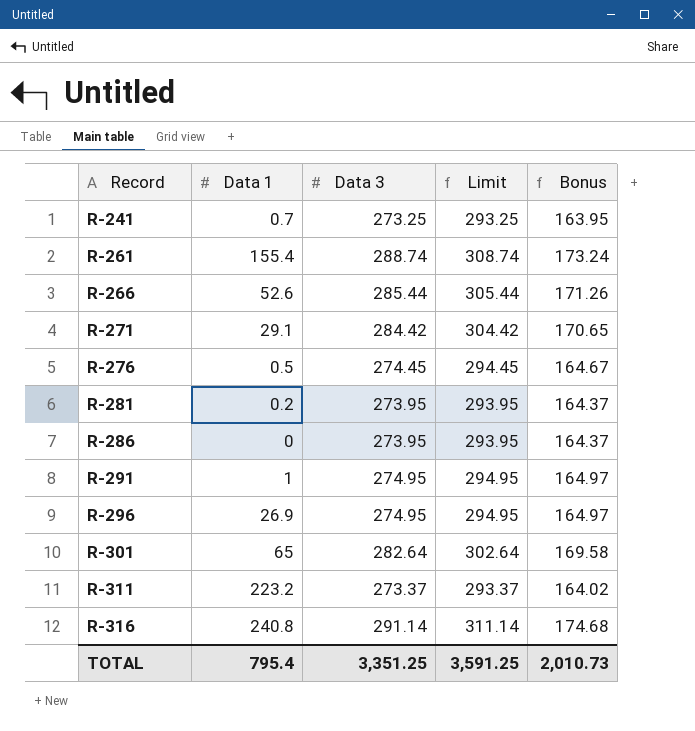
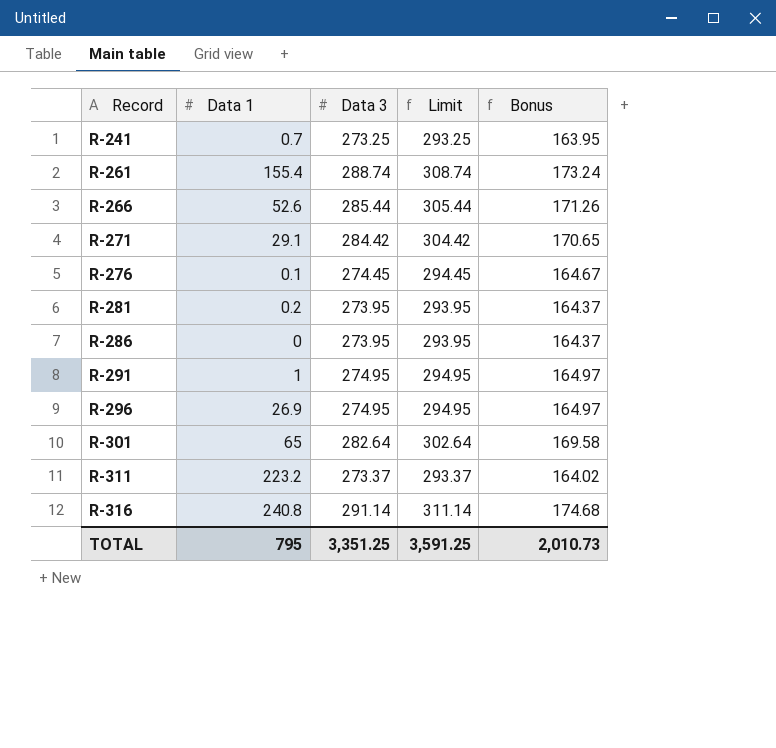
R-276 | Data 1: 0.5 -> 0.1
TOTAL | Data 1: 795.4 -> 795

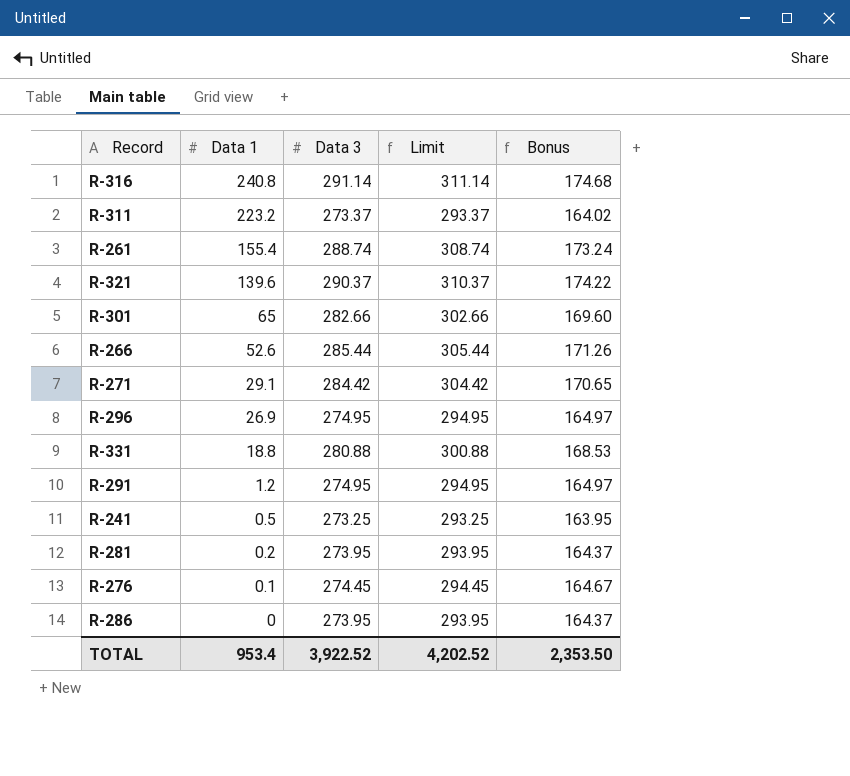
row order: Record ascending -> Data 1 descending
row R-321: none -> 139.6 | 290.37 | 310.37 | 174.22
R-301 | Data 3: 282.64 -> 282.66
R-301 | Limit: 302.64 -> 302.66
R-301 | Bonus: 169.58 -> 169.60
row R-331: none -> 18.8 | 280.88 | 300.88 | 168.53
R-291 | Data 1: 1 -> 1.2
R-241 | Data 1: 0.7 -> 0.5
TOTAL | Data 1: 795 -> 953.4
TOTAL | Data 3: 3,351.25 -> 3,922.52
TOTAL | Limit: 3,591.25 -> 4,202.52
TOTAL | Bonus: 2,010.73 -> 2,353.50

